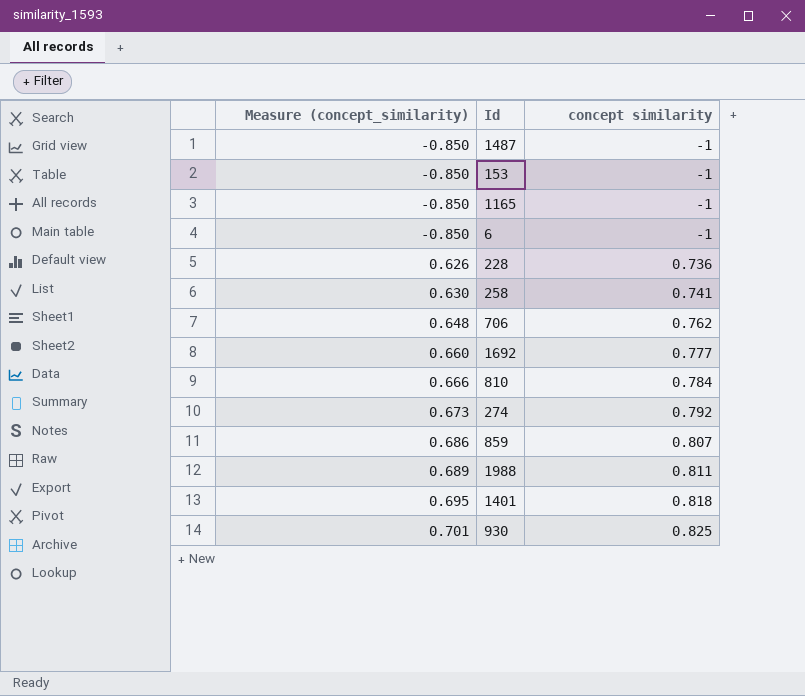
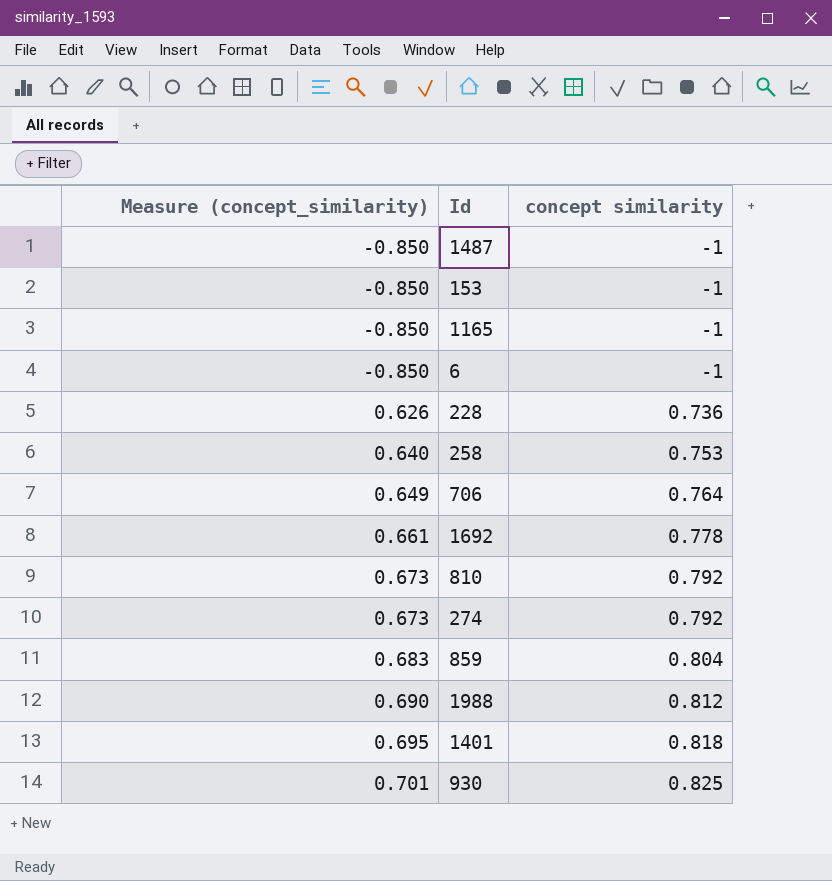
258 | Measure (concept_similarity): 0.630 -> 0.640
258 | concept similarity: 0.741 -> 0.753
706 | Measure (concept_similarity): 0.648 -> 0.649
706 | concept similarity: 0.762 -> 0.764
1692 | Measure (concept_similarity): 0.660 -> 0.661
1692 | concept similarity: 0.777 -> 0.778
810 | Measure (concept_similarity): 0.666 -> 0.673
810 | concept similarity: 0.784 -> 0.792
859 | Measure (concept_similarity): 0.686 -> 0.683
859 | concept similarity: 0.807 -> 0.804
1988 | Measure (concept_similarity): 0.689 -> 0.690
1988 | concept similarity: 0.811 -> 0.812

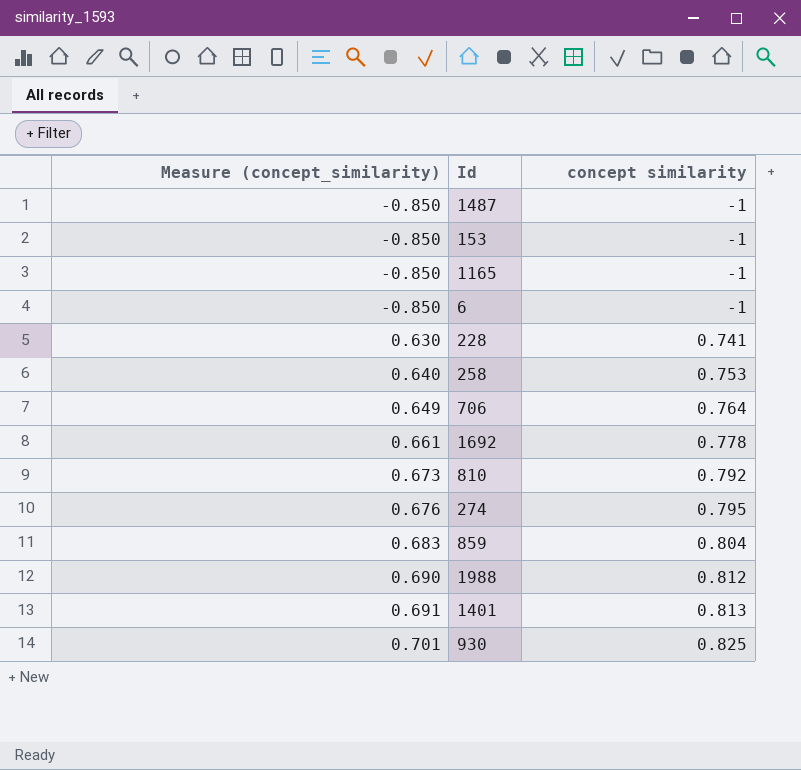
228 | Measure (concept_similarity): 0.626 -> 0.630
228 | concept similarity: 0.736 -> 0.741
274 | Measure (concept_similarity): 0.673 -> 0.676
274 | concept similarity: 0.792 -> 0.795
1401 | Measure (concept_similarity): 0.695 -> 0.691
1401 | concept similarity: 0.818 -> 0.813

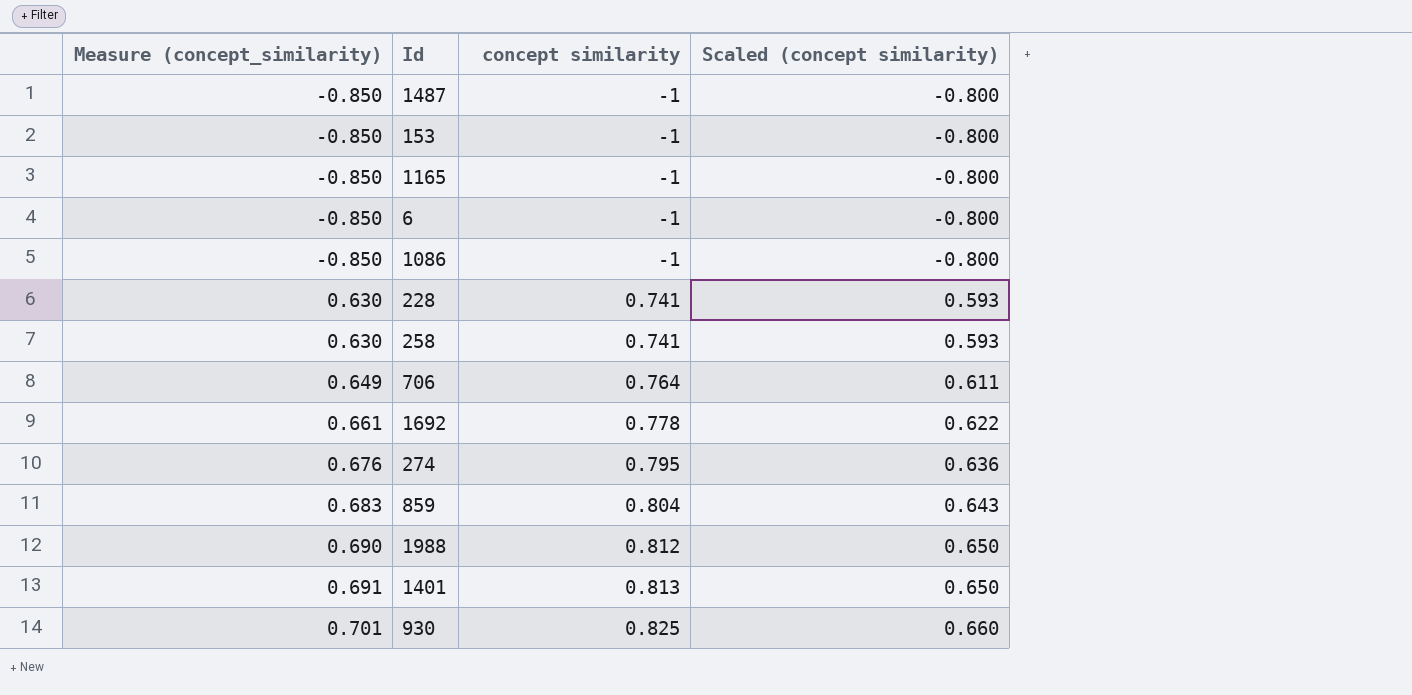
column Scaled (concept similarity) | formula: none -> [concept similarity] * 0.8
row 810: 0.673 | 0.792 -> none
row 1086: none -> -0.850 | -1 | -0.800
258 | Measure (concept_similarity): 0.640 -> 0.630
258 | concept similarity: 0.753 -> 0.741

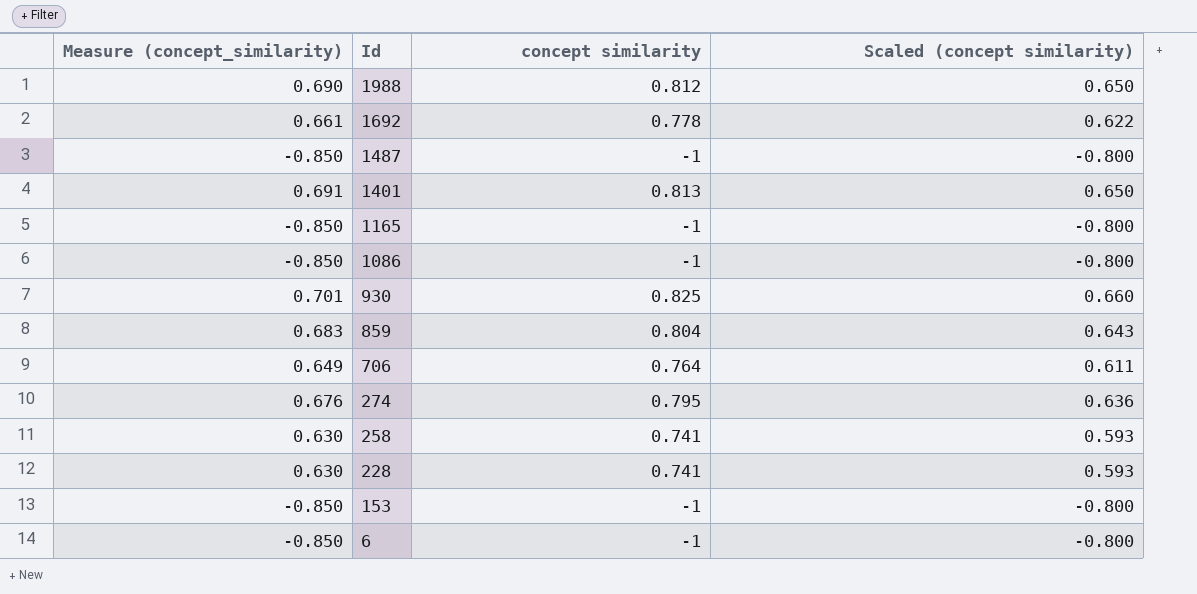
row order: Measure (concept_similarity) ascending -> Id descending

